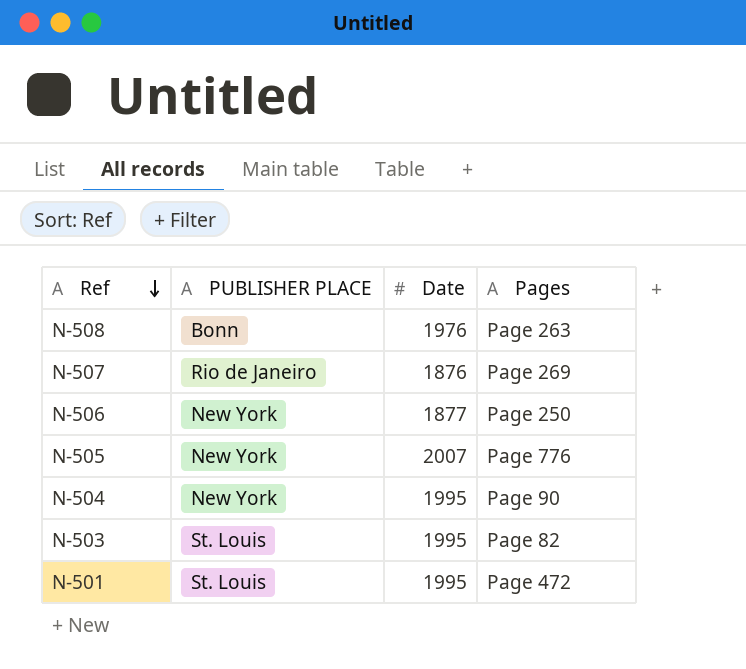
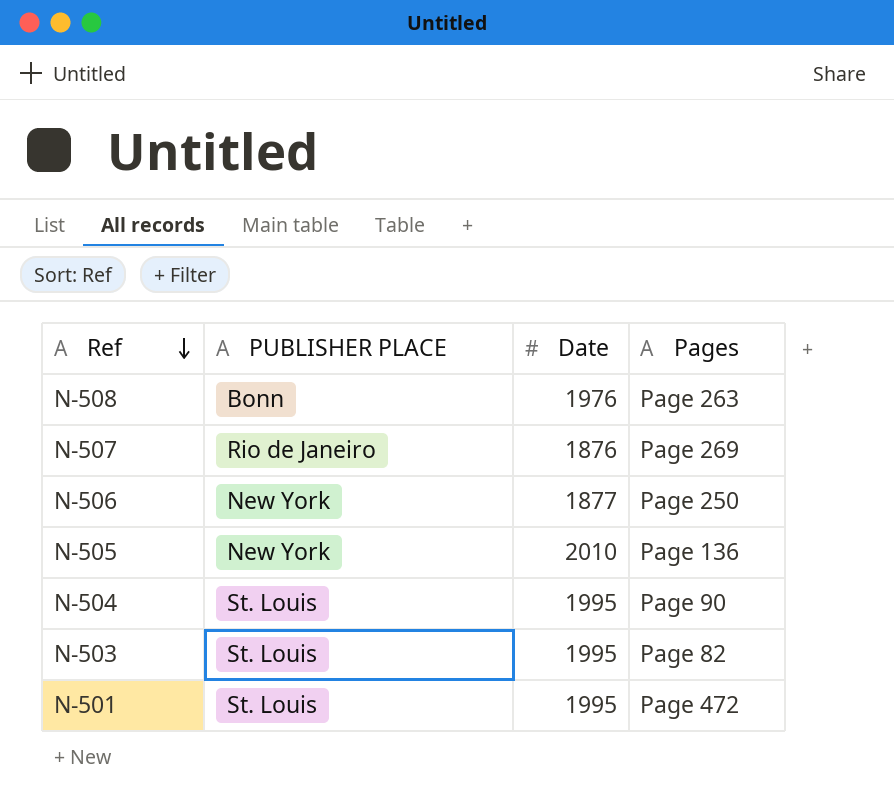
N-505 | Date: 2007 -> 2010
N-505 | Pages: Page 776 -> Page 136
N-504 | PUBLISHER PLACE: New York -> St. Louis

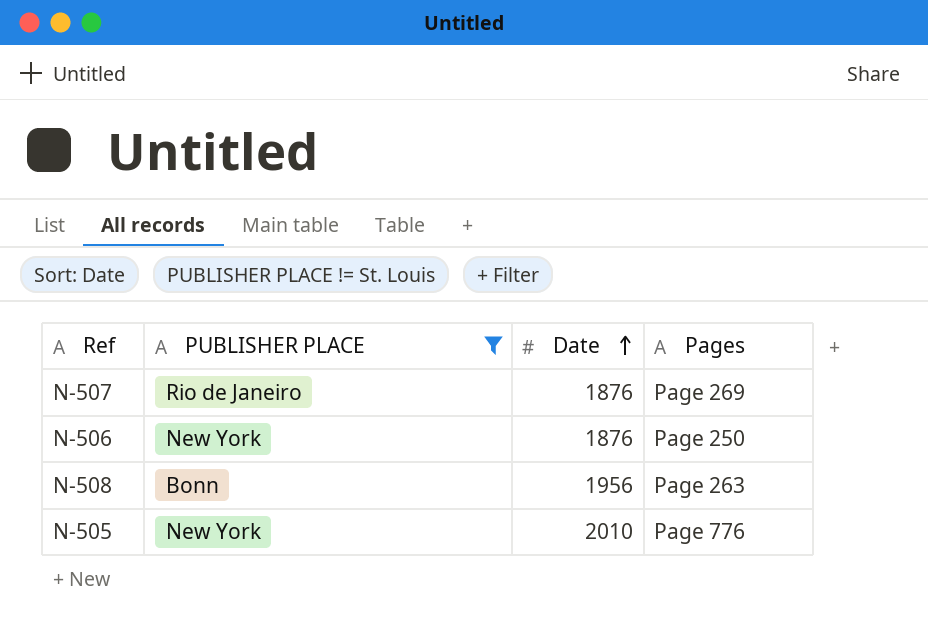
filter: none -> PUBLISHER PLACE != St. Louis
row order: Ref descending -> Date ascending
N-506 | Date: 1877 -> 1876
N-508 | Date: 1976 -> 1956
N-505 | Pages: Page 136 -> Page 776

